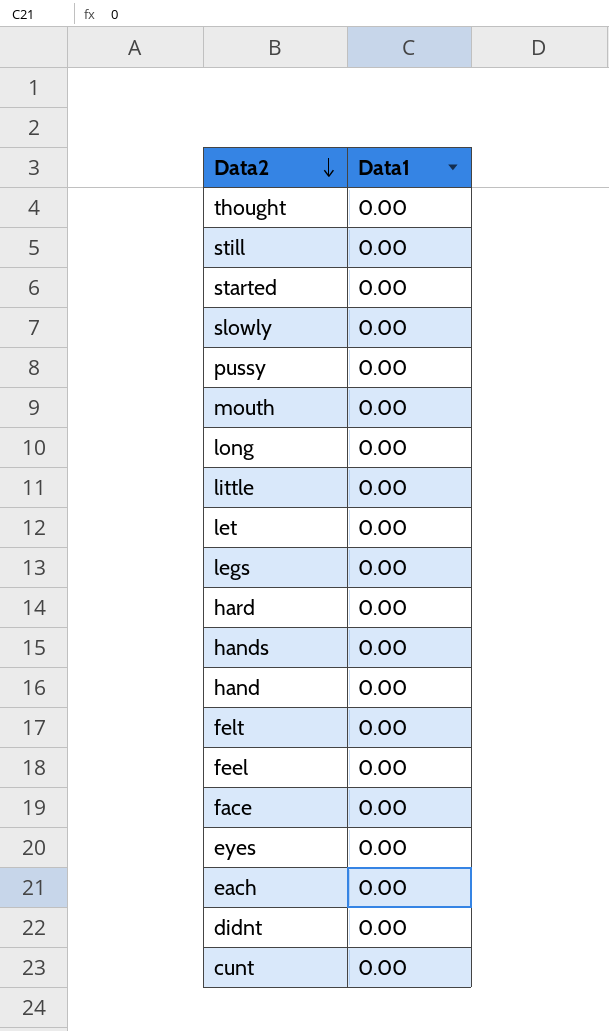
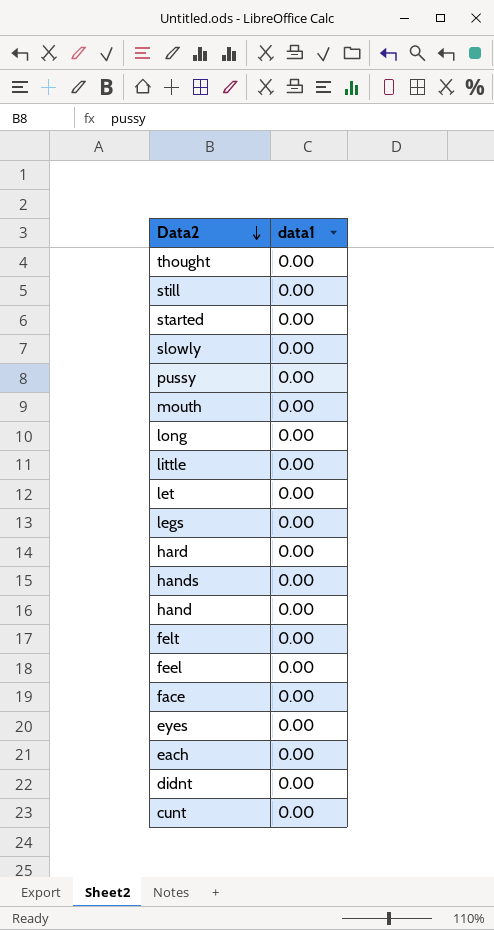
column name: Data1 -> data1

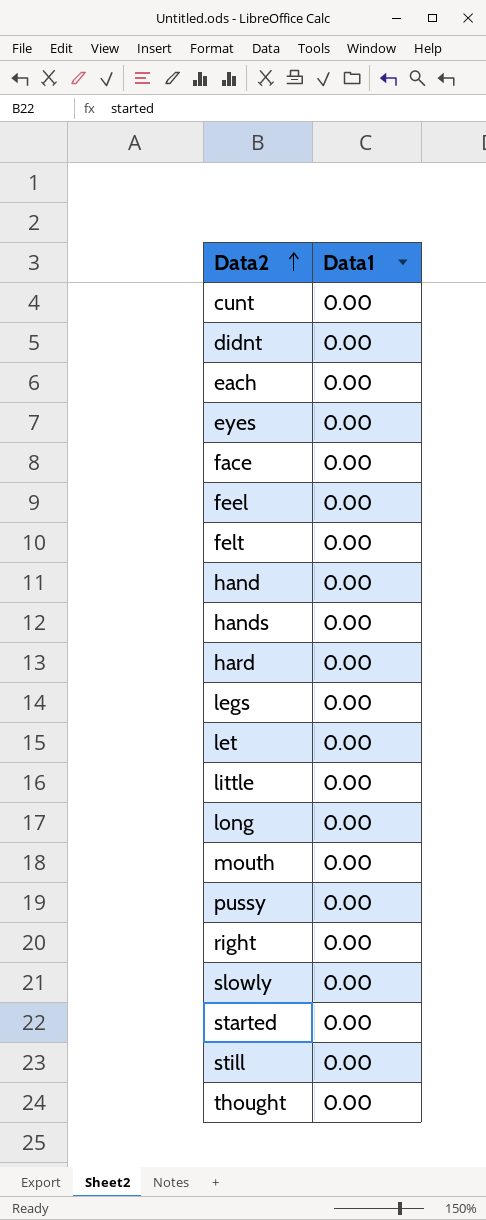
row order: Data2 descending -> Data2 ascending
column name: data1 -> Data1
row right: none -> 0.00

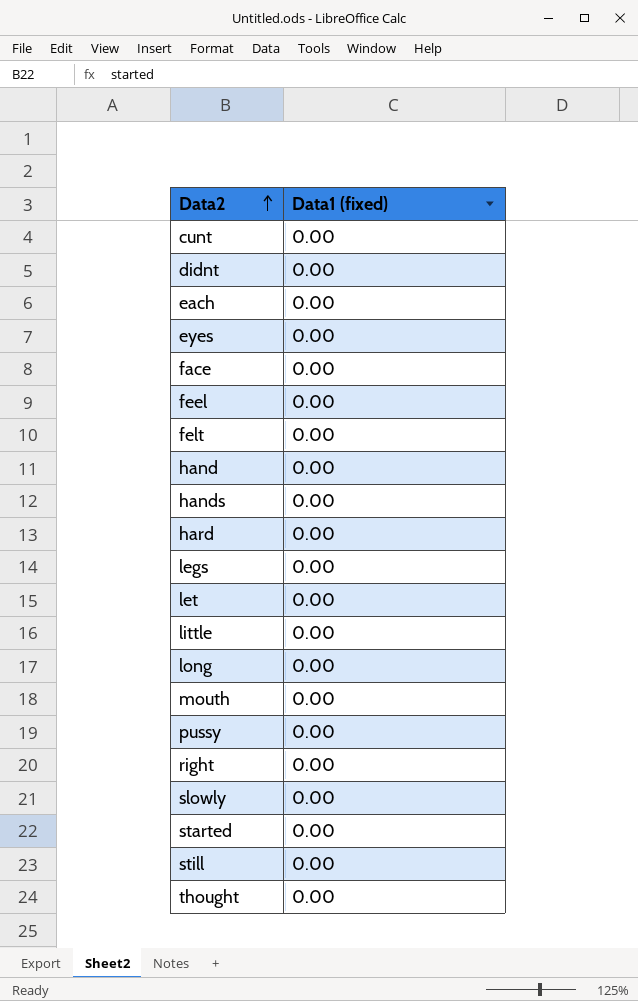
column name: Data1 -> Data1 (fixed)

